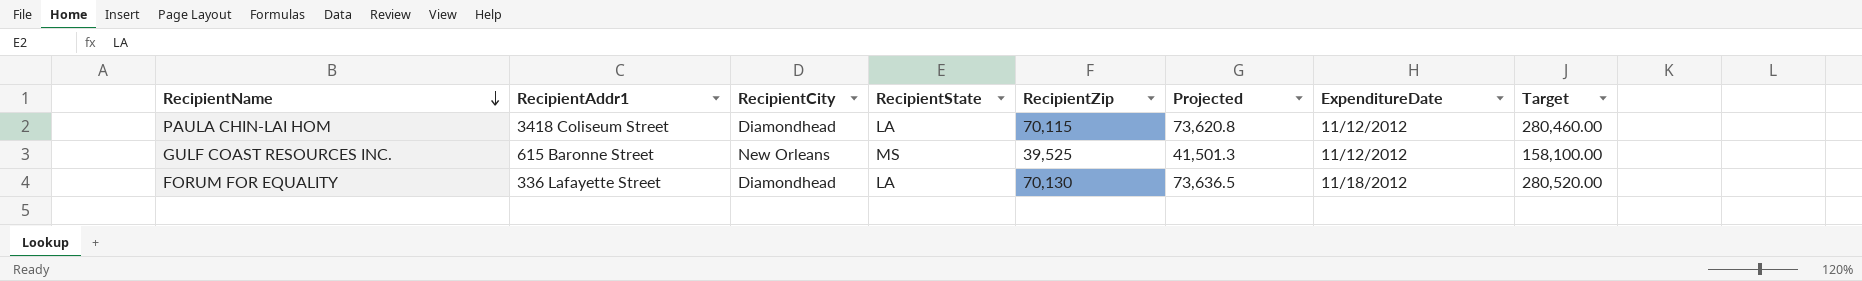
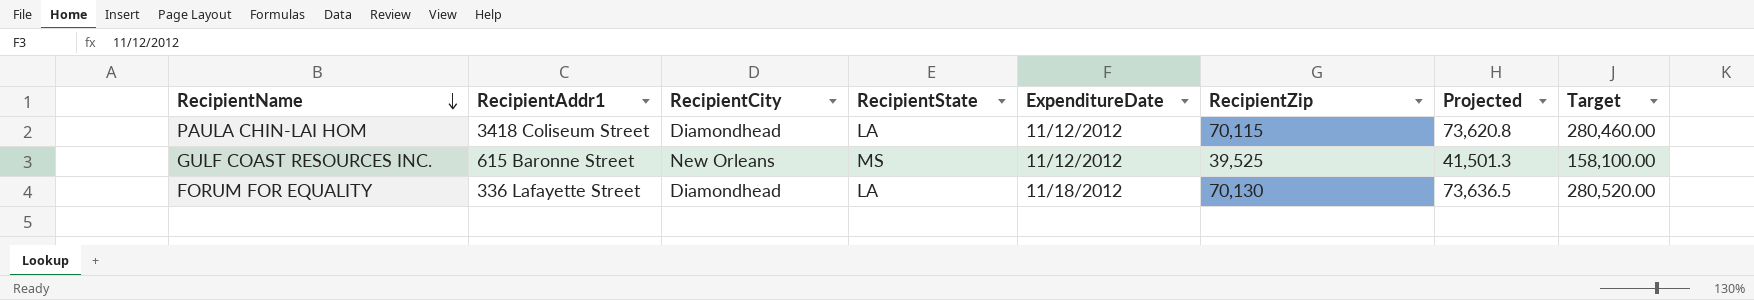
column ExpenditureDate | position: 7 -> 5

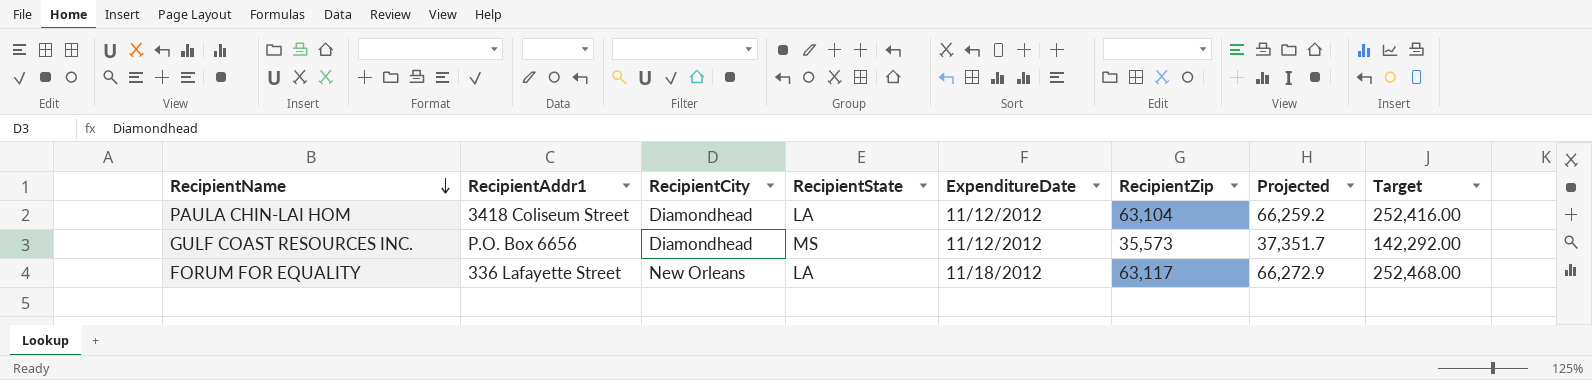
PAULA CHIN-LAI HOM | RecipientZip: 70,115 -> 63,104
PAULA CHIN-LAI HOM | Projected: 73,620.8 -> 66,259.2
PAULA CHIN-LAI HOM | Target: 280,460.00 -> 252,416.00
GULF COAST RESOURCES INC. | RecipientAddr1: 615 Baronne Street -> P.O. Box 6656
GULF COAST RESOURCES INC. | RecipientCity: New Orleans -> Diamondhead
GULF COAST RESOURCES INC. | RecipientZip: 39,525 -> 35,573
GULF COAST RESOURCES INC. | Projected: 41,501.3 -> 37,351.7
GULF COAST RESOURCES INC. | Target: 158,100.00 -> 142,292.00
FORUM FOR EQUALITY | RecipientCity: Diamondhead -> New Orleans
FORUM FOR EQUALITY | RecipientZip: 70,130 -> 63,117
FORUM FOR EQUALITY | Projected: 73,636.5 -> 66,272.9
FORUM FOR EQUALITY | Target: 280,520.00 -> 252,468.00

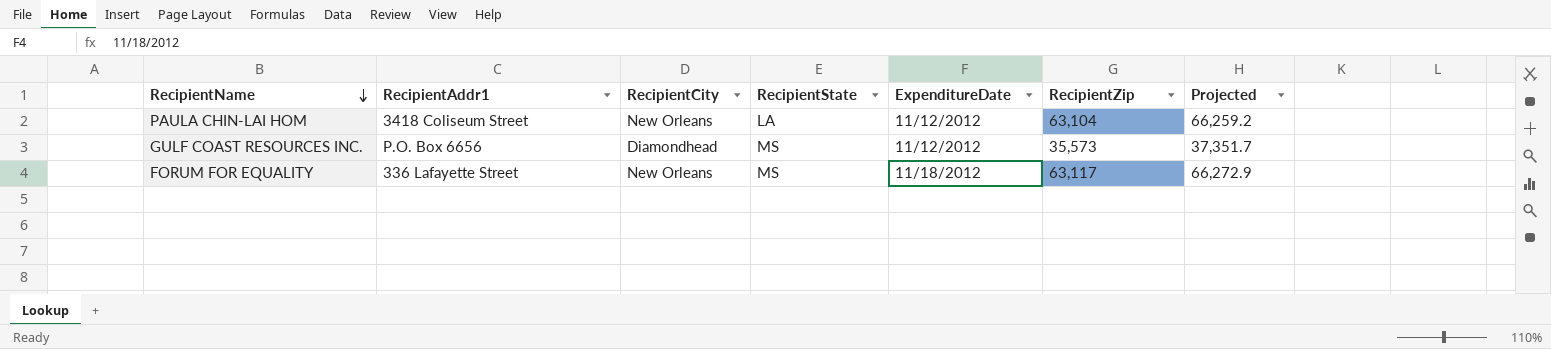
column Target | formula: [RecipientZip] * 4 -> none
PAULA CHIN-LAI HOM | RecipientCity: Diamondhead -> New Orleans
FORUM FOR EQUALITY | RecipientState: LA -> MS

